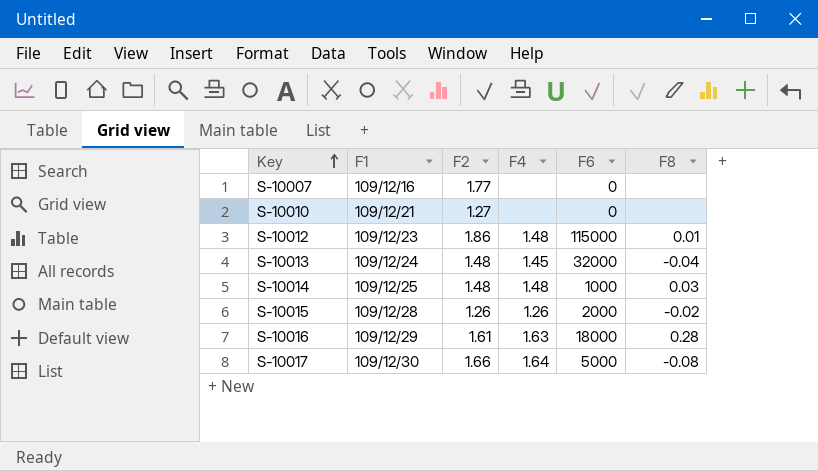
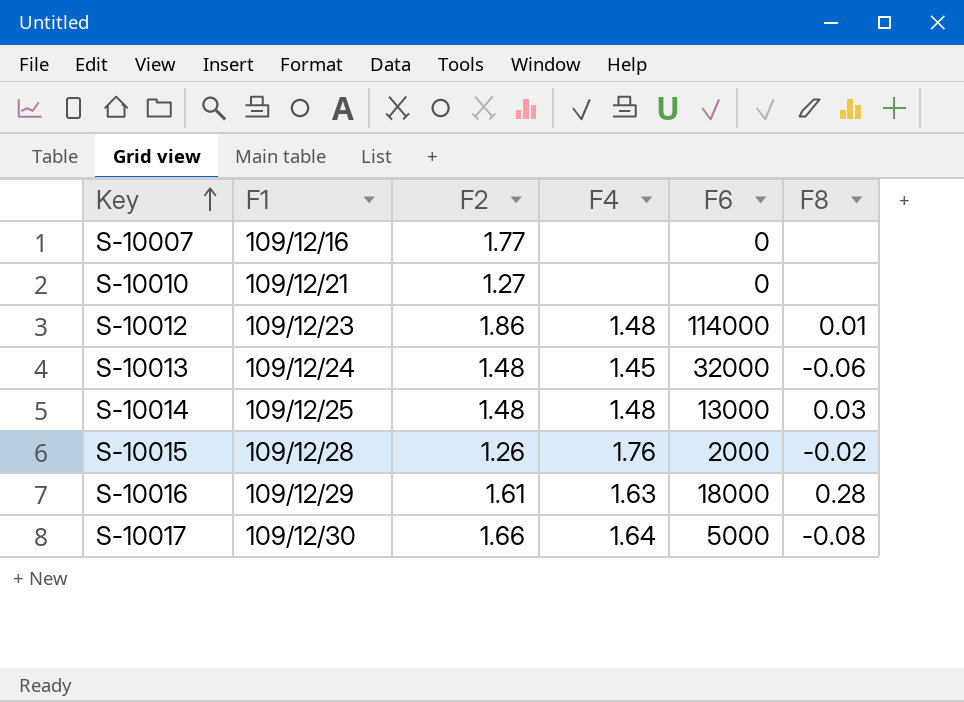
S-10012 | F6: 115000 -> 114000
S-10013 | F8: -0.04 -> -0.06
S-10014 | F6: 1000 -> 13000
S-10015 | F4: 1.26 -> 1.76

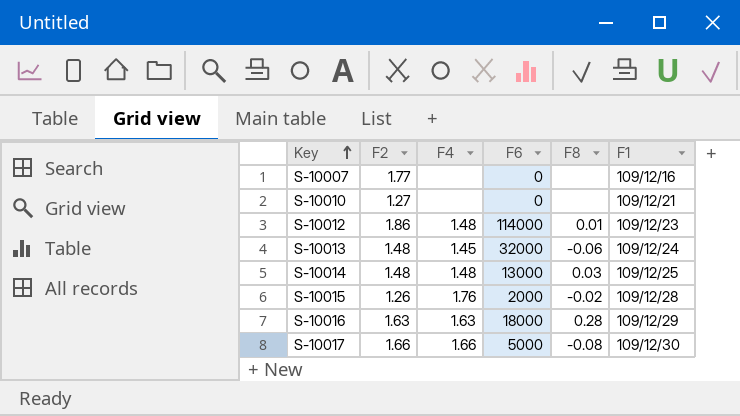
column F1 | position: 2 -> 6
S-10016 | F2: 1.61 -> 1.63
S-10017 | F4: 1.64 -> 1.66

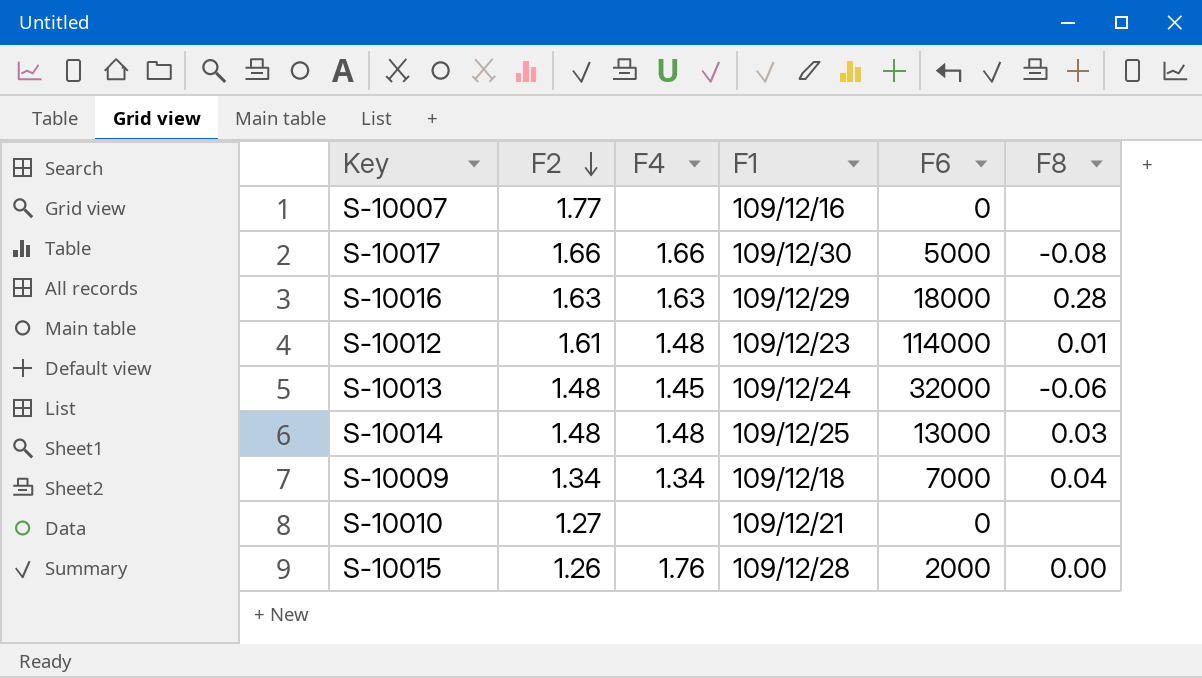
row order: Key ascending -> F2 descending
column F1 | position: 6 -> 4
S-10012 | F2: 1.86 -> 1.61
row S-10009: none -> 1.34 | 1.34 | 109/12/18 | 7000 | 0.04
S-10015 | F8: -0.02 -> 0.00

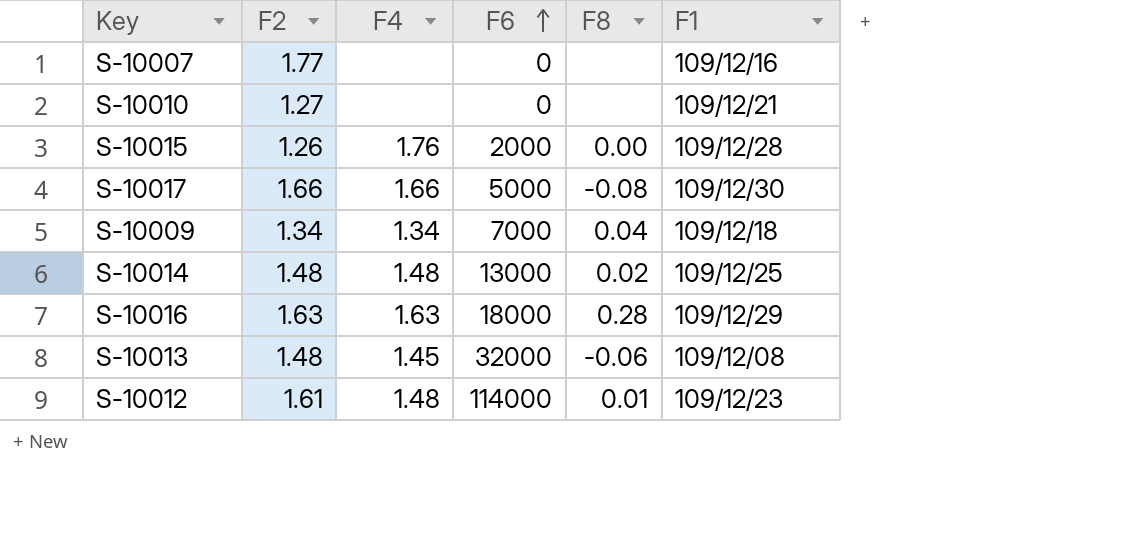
row order: F2 descending -> F6 ascending
column F1 | position: 4 -> 6
S-10014 | F8: 0.03 -> 0.02
S-10013 | F1: 109/12/24 -> 109/12/08

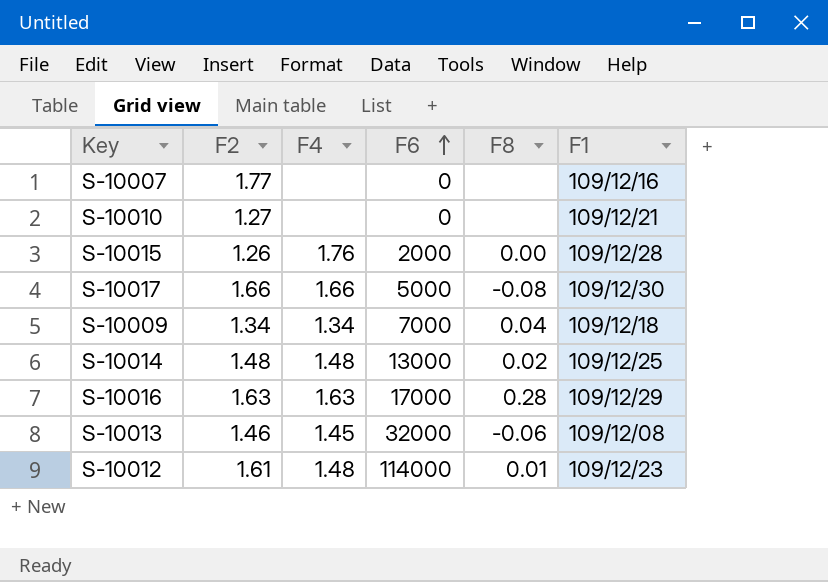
S-10016 | F6: 18000 -> 17000
S-10013 | F2: 1.48 -> 1.46

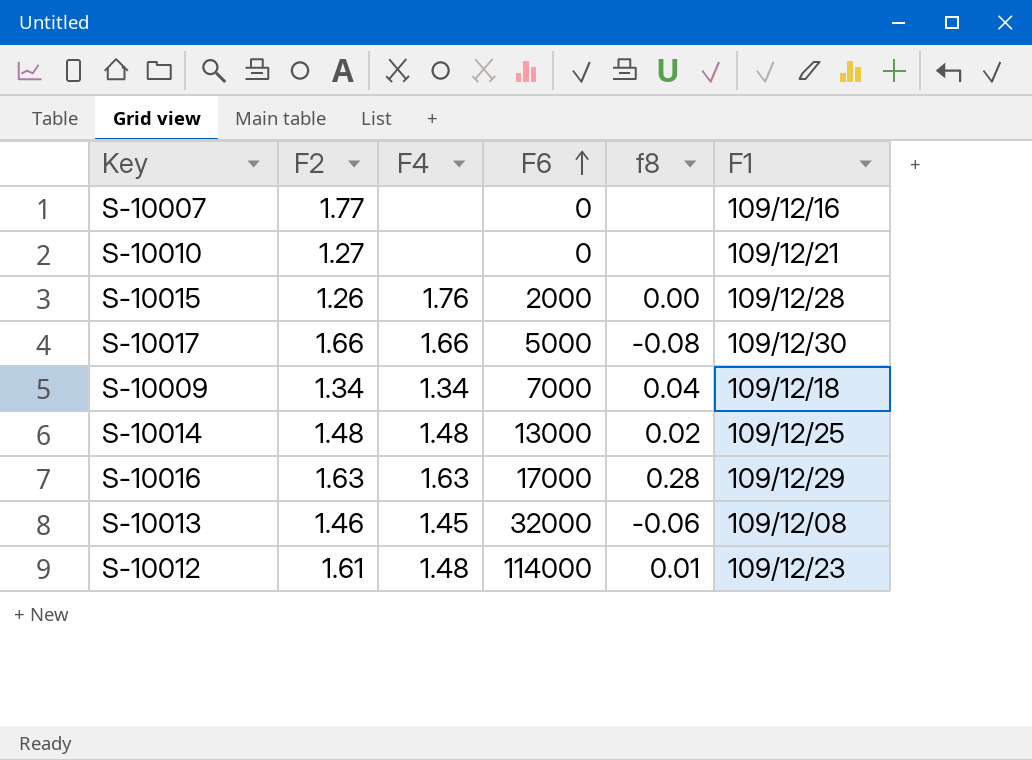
column name: F8 -> f8

